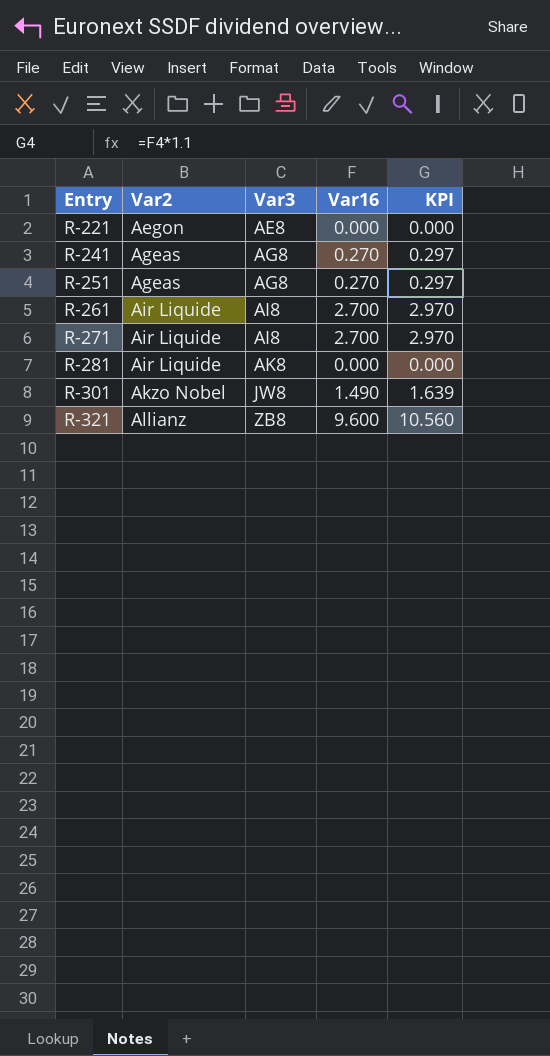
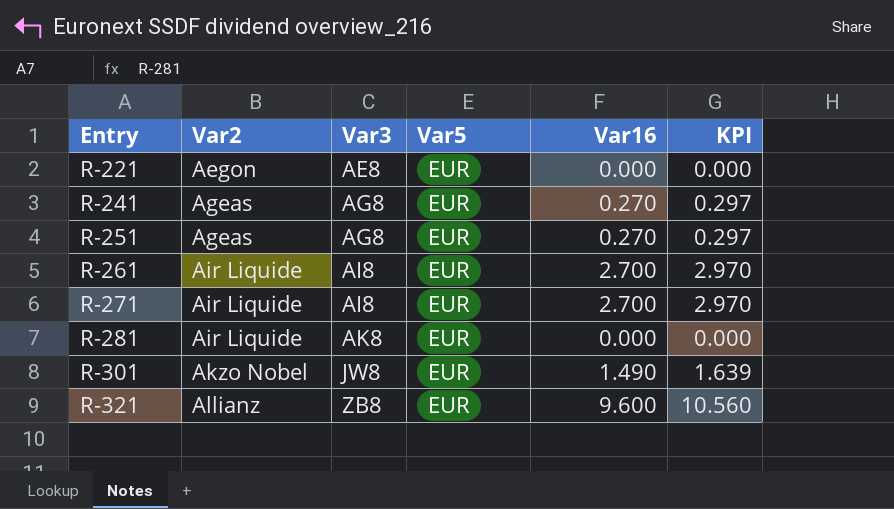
column Var5 | position: none -> 4

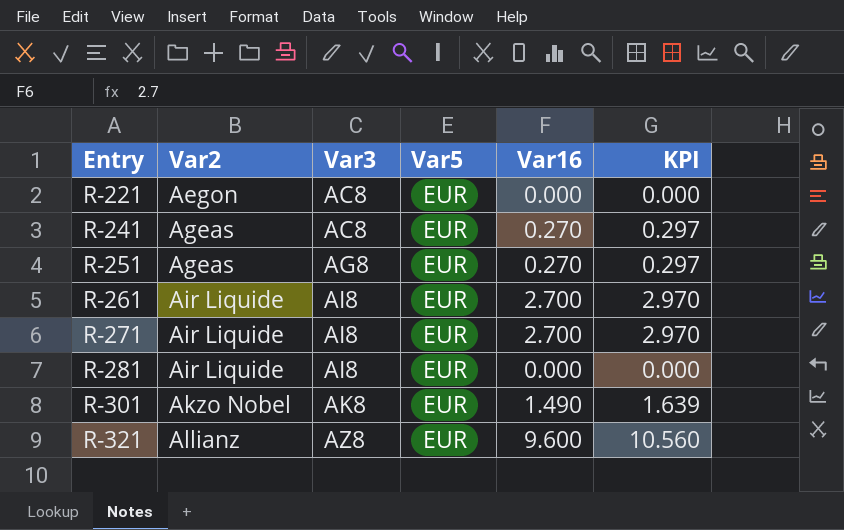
R-221 | Var3: AE8 -> AC8
R-241 | Var3: AG8 -> AC8
R-281 | Var3: AK8 -> AI8
R-301 | Var3: JW8 -> AK8
R-321 | Var3: ZB8 -> AZ8

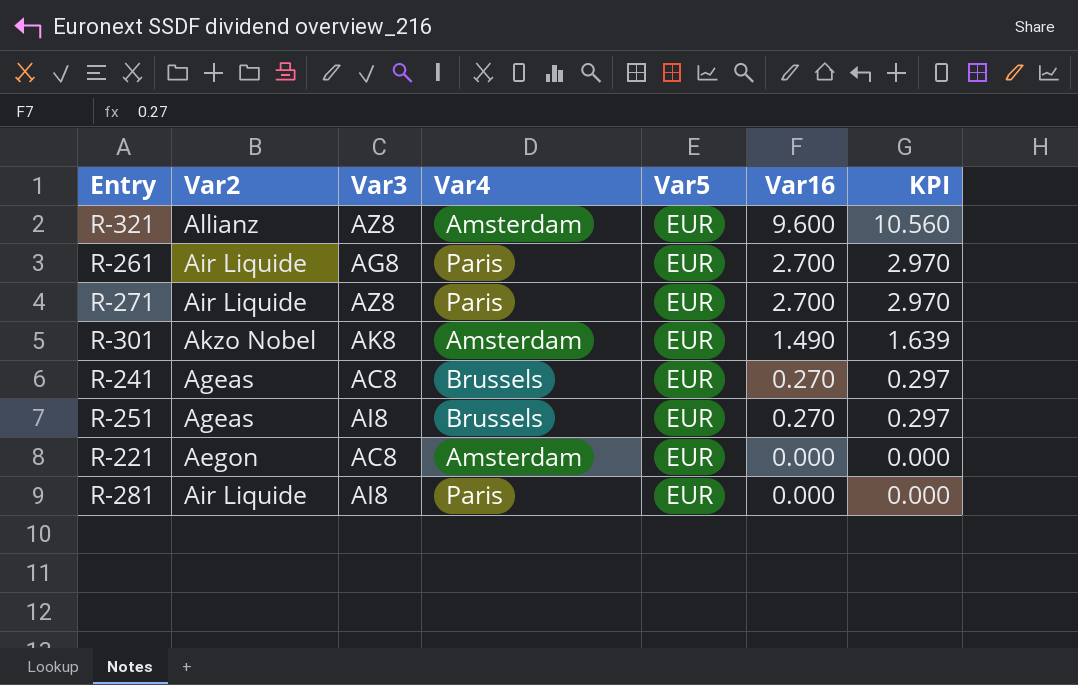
row order: Entry ascending -> Var16 descending
column Var4 | position: none -> 4
R-261 | Var3: AI8 -> AG8
R-271 | Var3: AI8 -> AZ8
R-251 | Var3: AG8 -> AI8

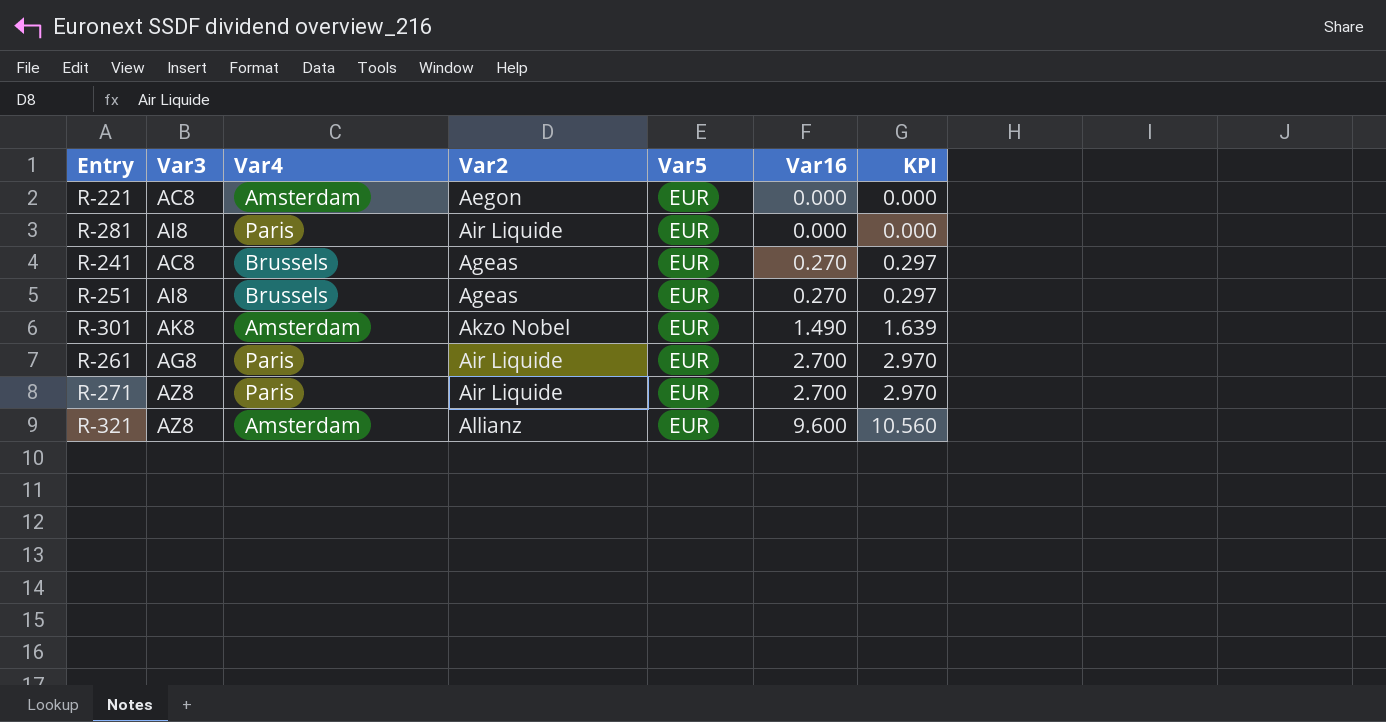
row order: Var16 descending -> Var16 ascending
column Var2 | position: 2 -> 4

